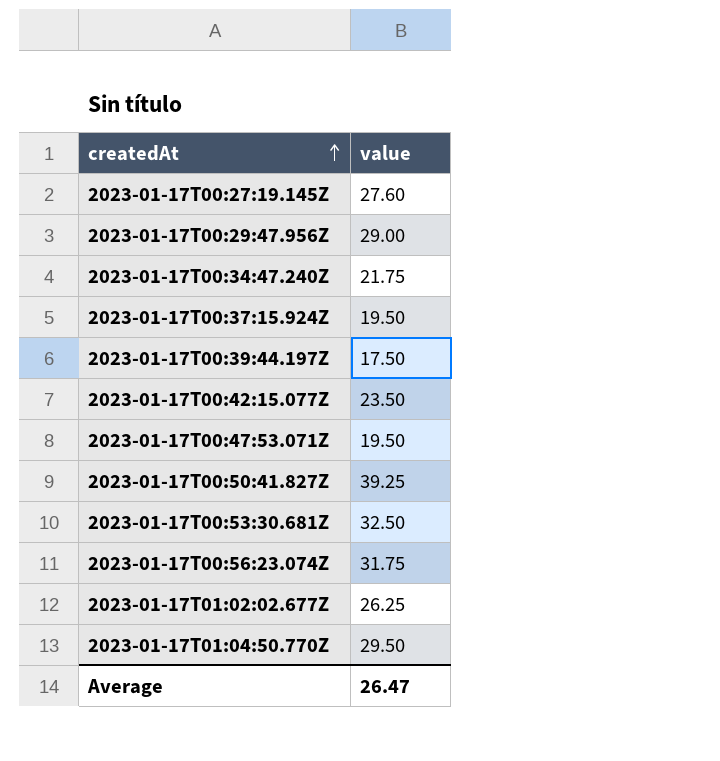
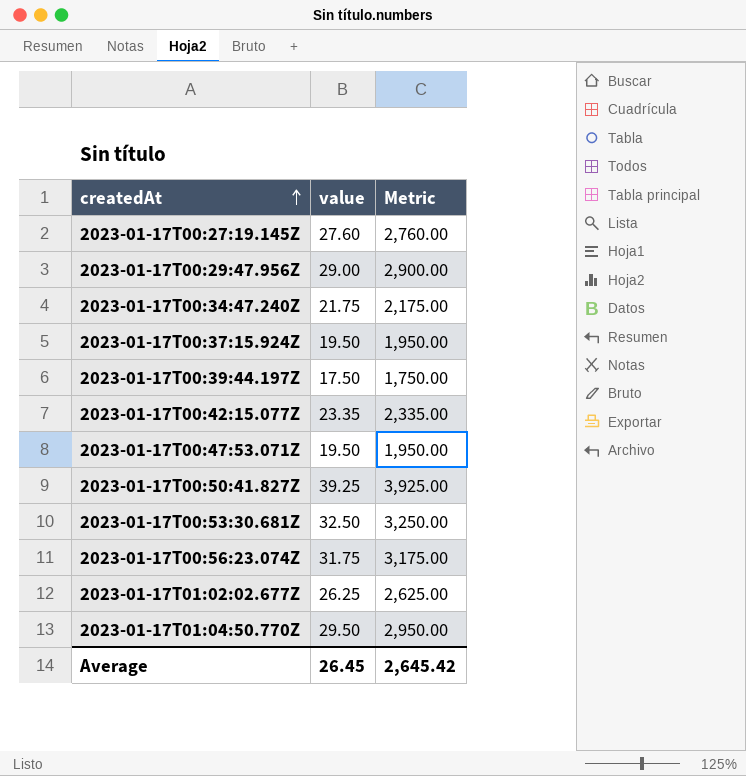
column Metric | formula: none -> [value] * 100
2023-01-17T00:42:15.077Z | value: 23.50 -> 23.35
Average | value: 26.47 -> 26.45

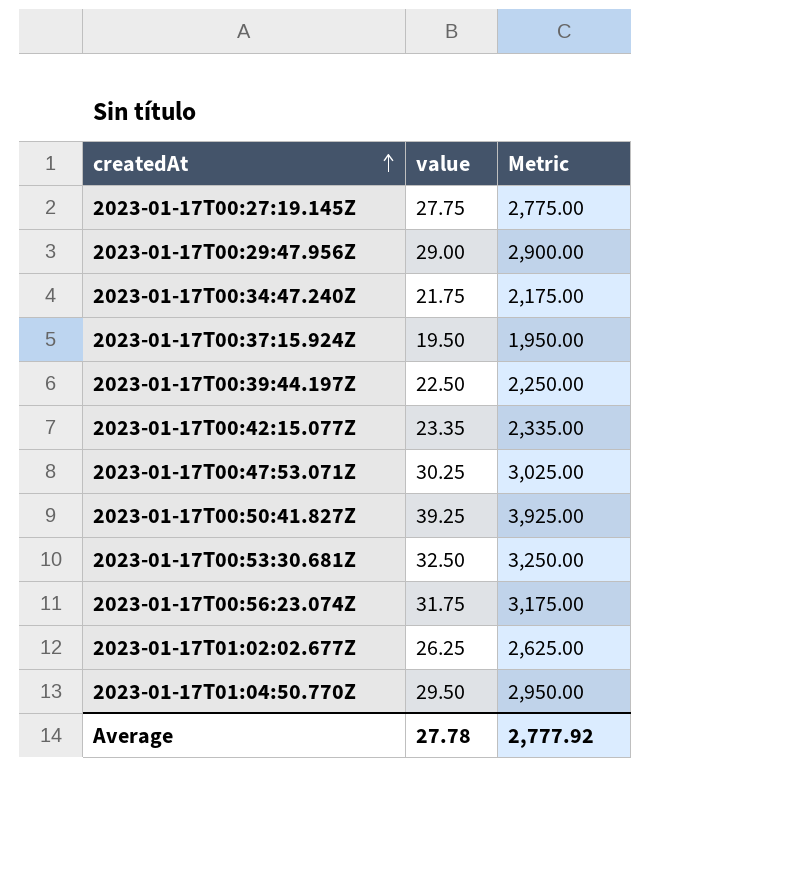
2023-01-17T00:27:19.145Z | value: 27.60 -> 27.75
2023-01-17T00:27:19.145Z | Metric: 2,760.00 -> 2,775.00
2023-01-17T00:39:44.197Z | value: 17.50 -> 22.50
2023-01-17T00:39:44.197Z | Metric: 1,750.00 -> 2,250.00
2023-01-17T00:47:53.071Z | value: 19.50 -> 30.25
2023-01-17T00:47:53.071Z | Metric: 1,950.00 -> 3,025.00
Average | value: 26.45 -> 27.78
Average | Metric: 2,645.42 -> 2,777.92

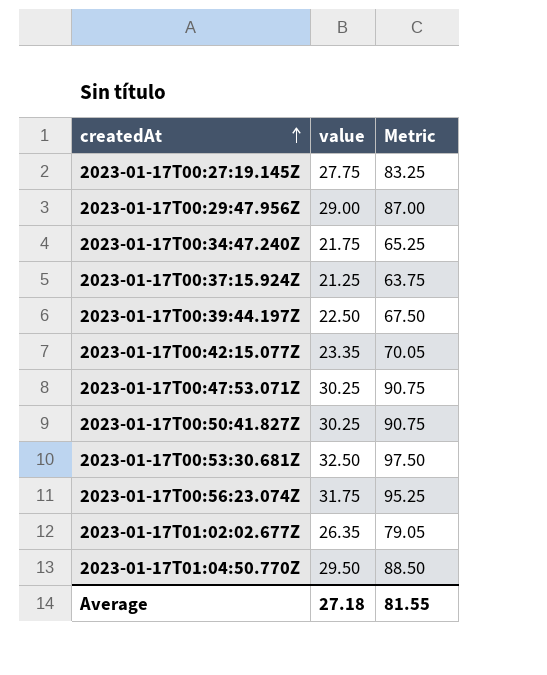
column Metric | formula: [value] * 100 -> [value] * 3
2023-01-17T00:37:15.924Z | value: 19.50 -> 21.25
2023-01-17T00:50:41.827Z | value: 39.25 -> 30.25
2023-01-17T01:02:02.677Z | value: 26.25 -> 26.35
Average | value: 27.78 -> 27.18
Average | Metric: 2,777.92 -> 81.55

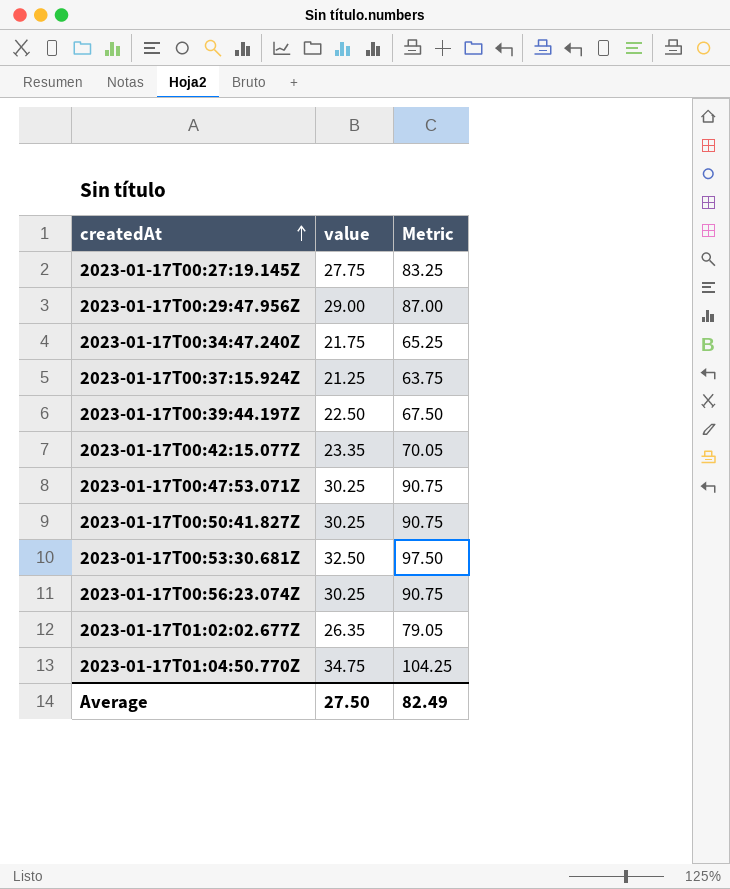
2023-01-17T00:56:23.074Z | value: 31.75 -> 30.25
2023-01-17T00:56:23.074Z | Metric: 95.25 -> 90.75
2023-01-17T01:04:50.770Z | value: 29.50 -> 34.75
2023-01-17T01:04:50.770Z | Metric: 88.50 -> 104.25
Average | value: 27.18 -> 27.50
Average | Metric: 81.55 -> 82.49

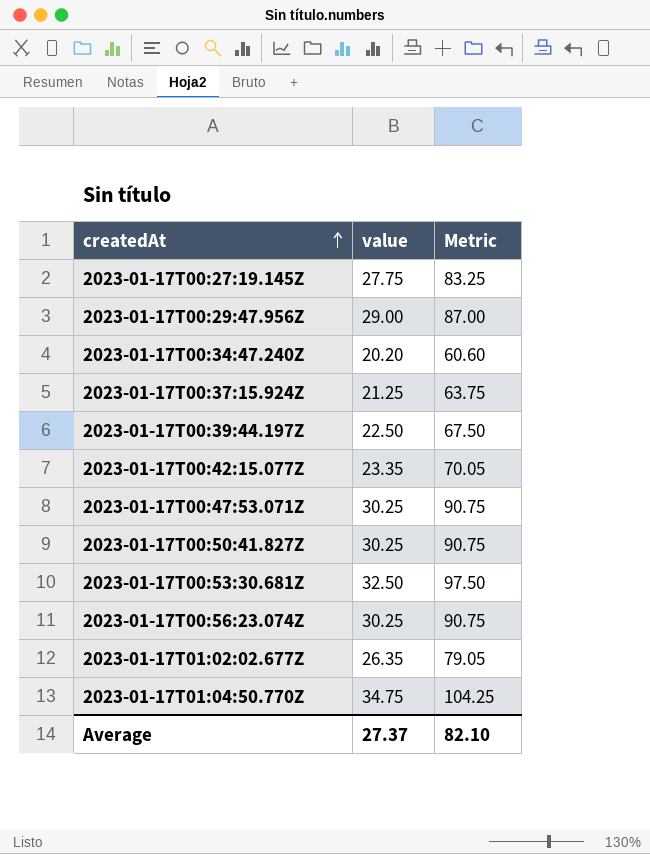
2023-01-17T00:34:47.240Z | value: 21.75 -> 20.20
2023-01-17T00:34:47.240Z | Metric: 65.25 -> 60.60
Average | value: 27.50 -> 27.37
Average | Metric: 82.49 -> 82.10

